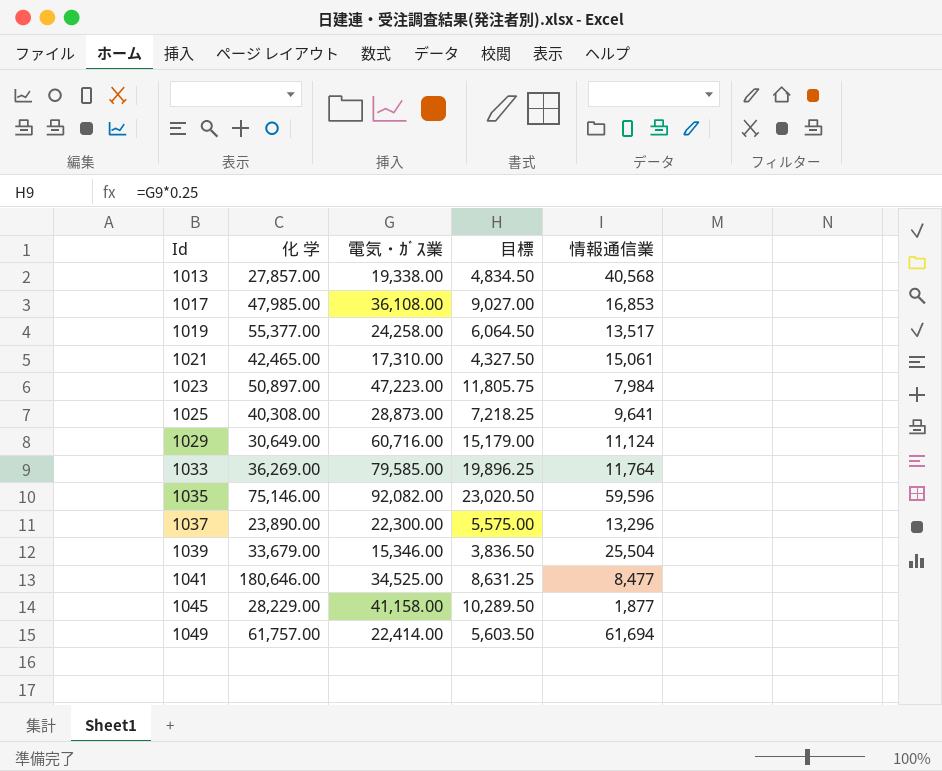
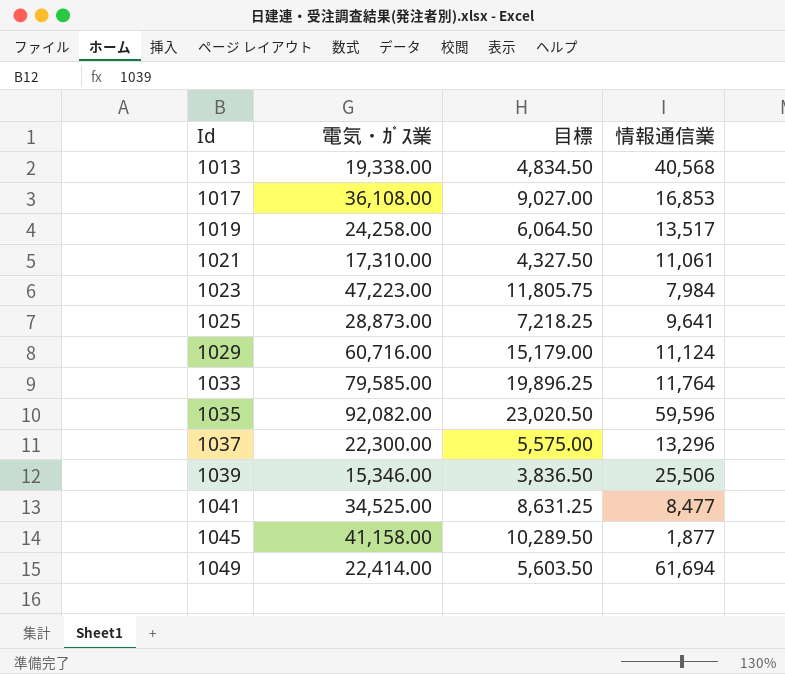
column 化 学 | position: 2 -> none
1021 | 情報通信業: 15,061 -> 11,061
1039 | 情報通信業: 25,504 -> 25,506

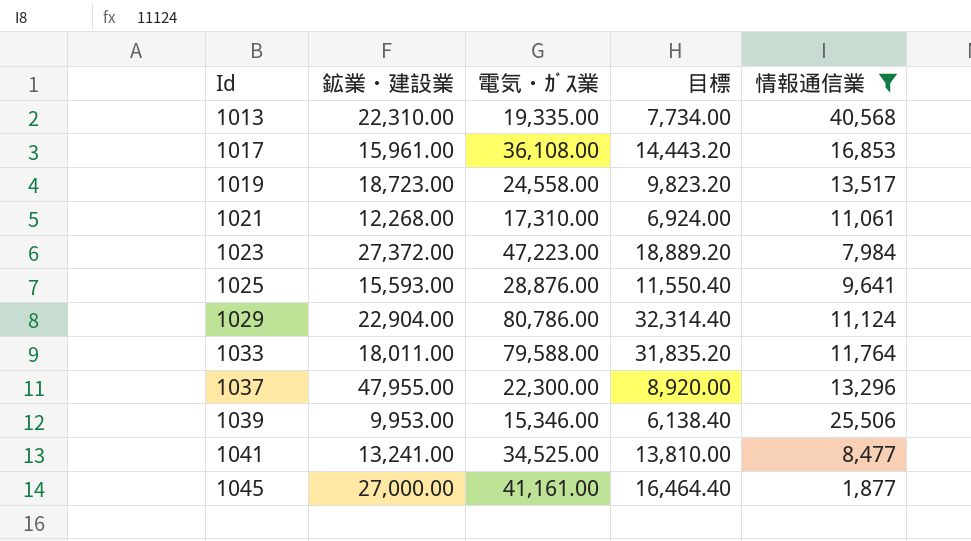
filter: none -> 情報通信業 <= 40,568
column 鉱業・建設業 | position: none -> 2
column 目標 | formula: [電気・ｶﾞｽ業] * 0.25 -> [電気・ｶﾞｽ業] * 0.4
1013 | 電気・ｶﾞｽ業: 19,338.00 -> 19,335.00
1019 | 電気・ｶﾞｽ業: 24,258.00 -> 24,558.00
1025 | 電気・ｶﾞｽ業: 28,873.00 -> 28,876.00
1029 | 電気・ｶﾞｽ業: 60,716.00 -> 80,786.00
1033 | 電気・ｶﾞｽ業: 79,585.00 -> 79,588.00
1045 | 電気・ｶﾞｽ業: 41,158.00 -> 41,161.00

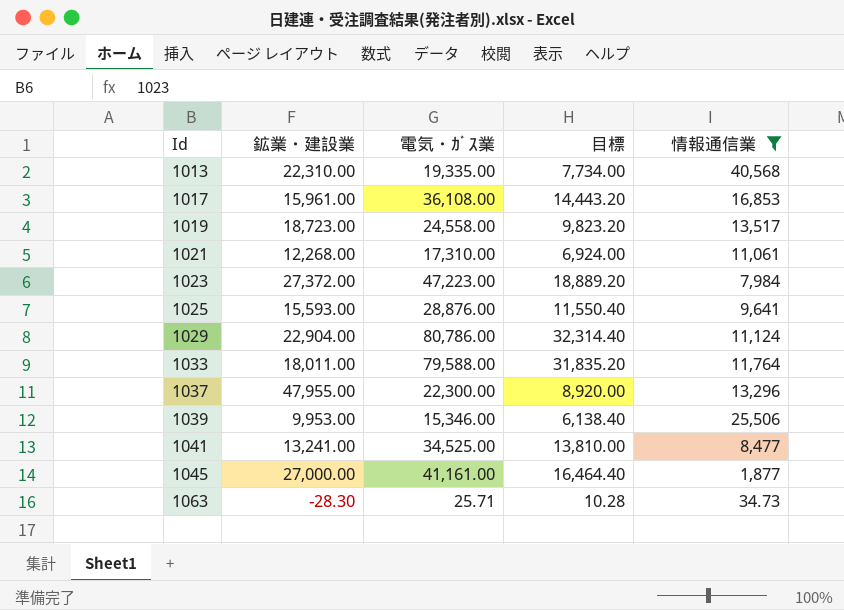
row 1063: none -> -28.30 | 25.71 | 10.28 | 34.73

